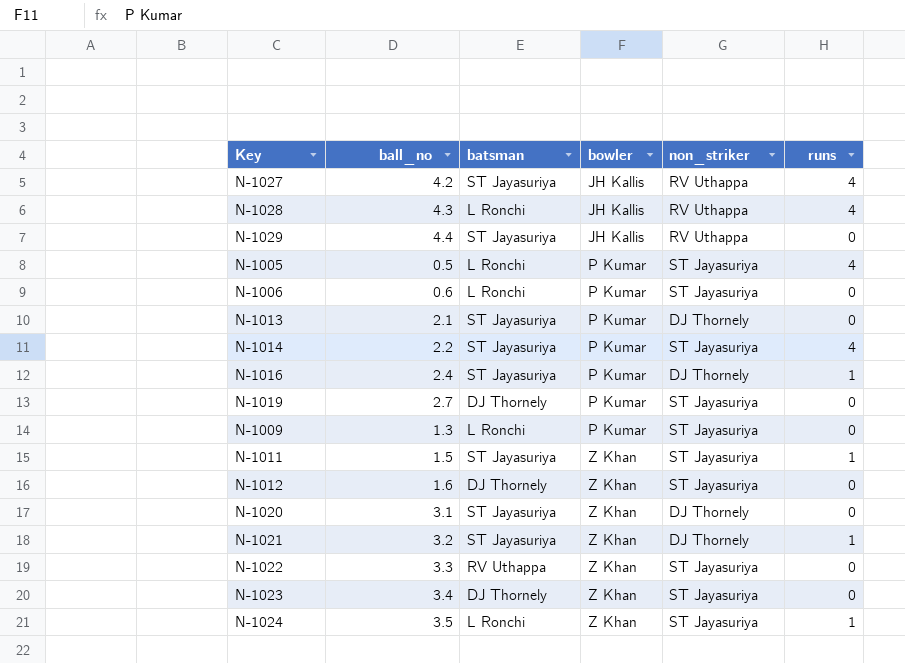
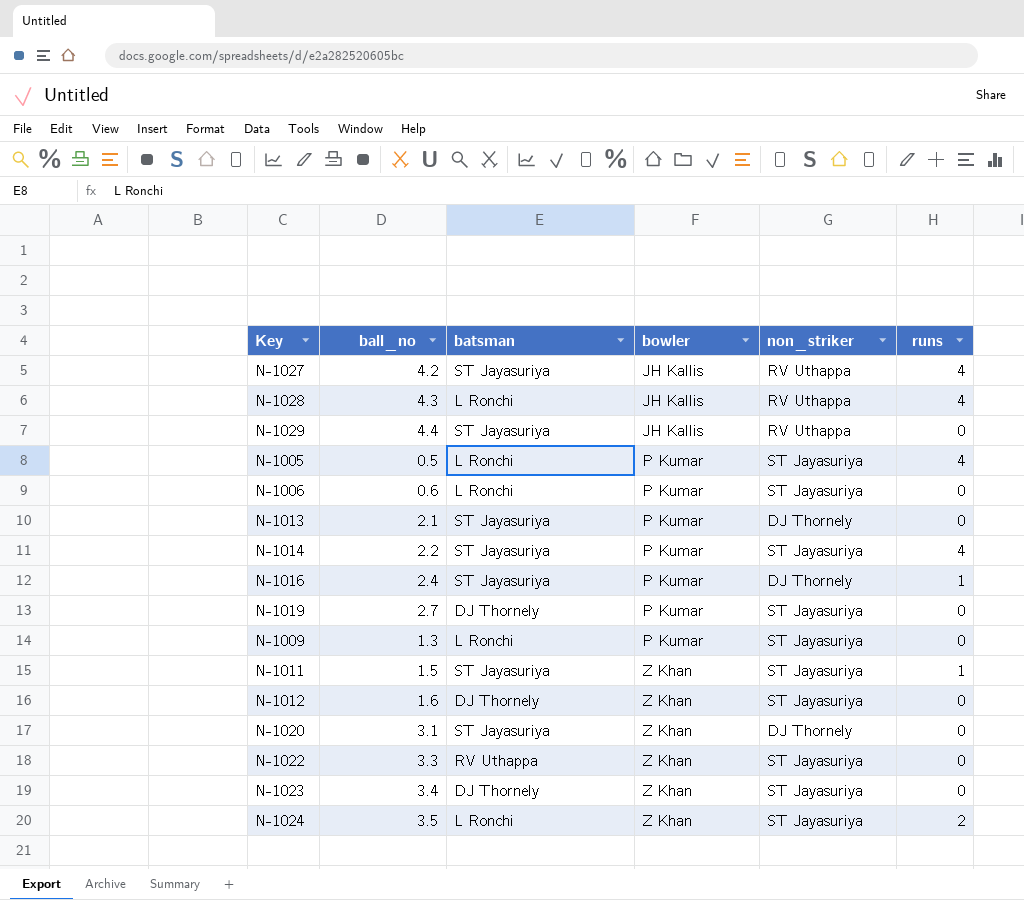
row N-1021: 3.2 | ST Jayasuriya | Z Khan | DJ Thornely | 1 -> none
N-1024 | runs: 1 -> 2

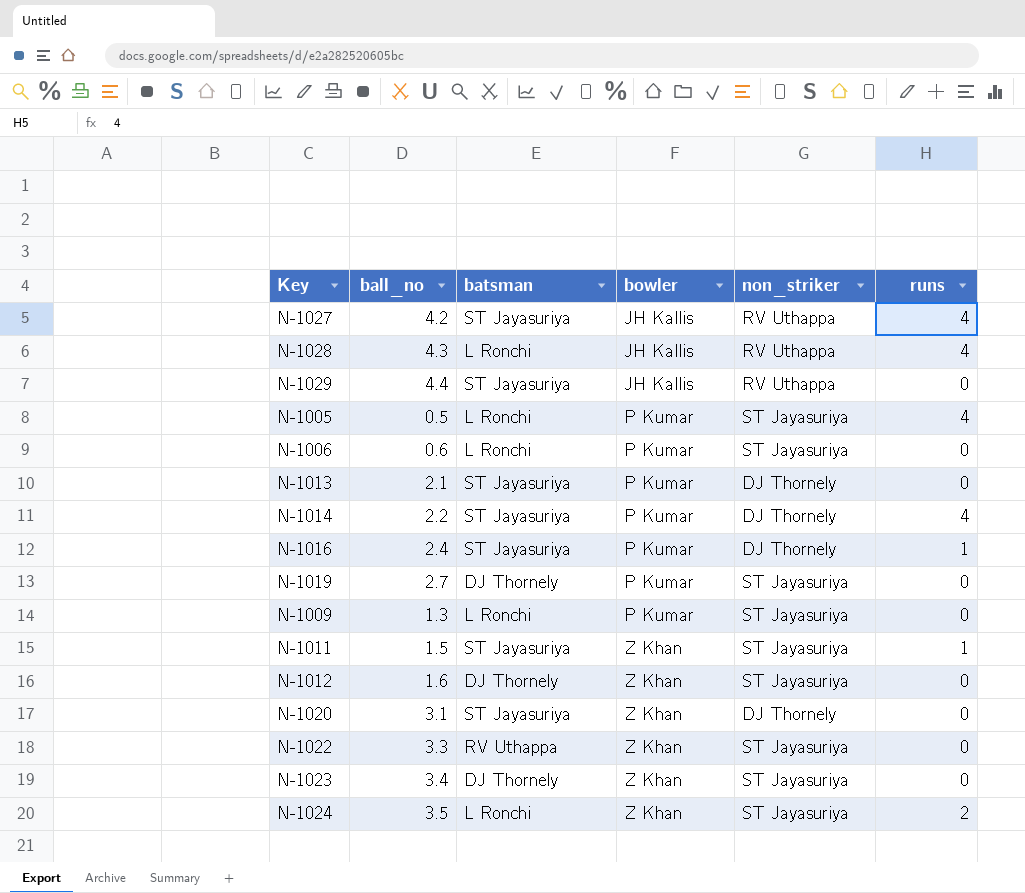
N-1014 | non_striker: ST Jayasuriya -> DJ Thornely

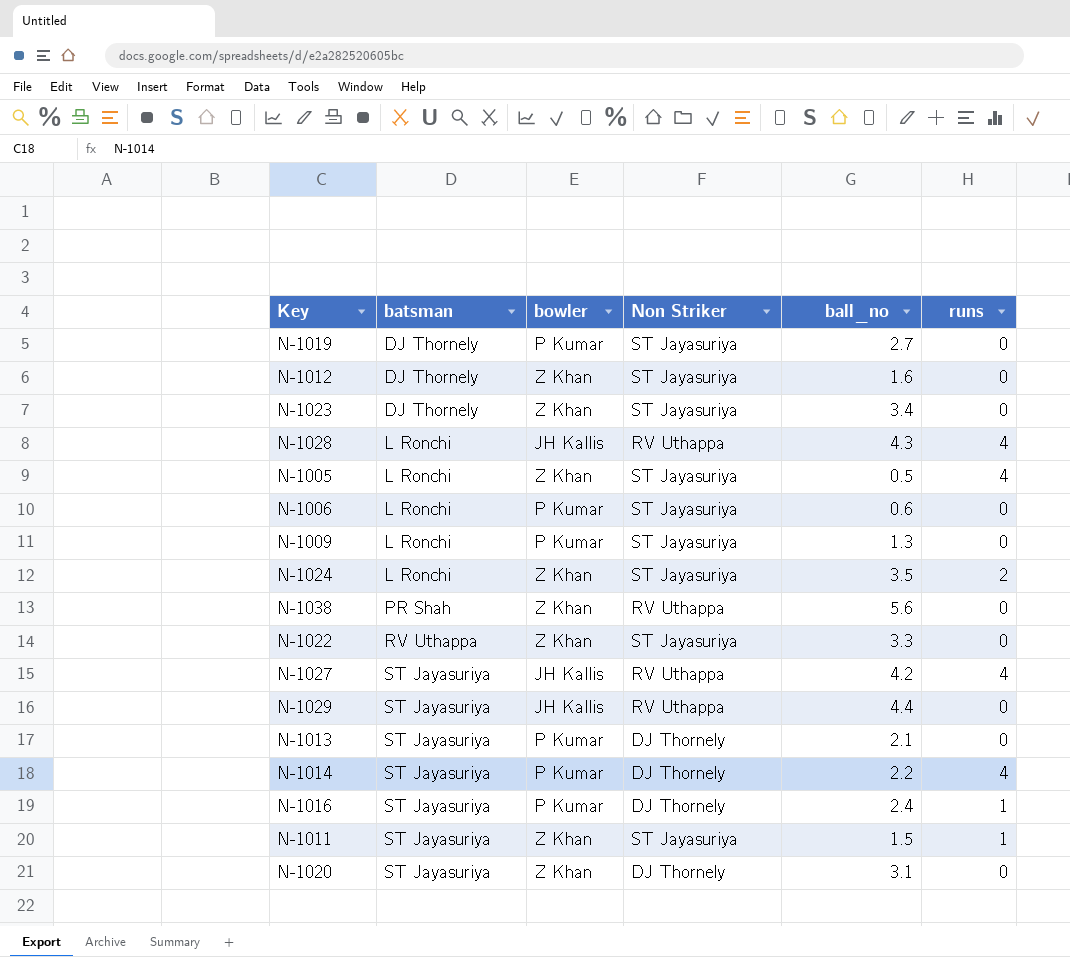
row order: bowler ascending -> batsman ascending
column name: non_striker -> Non Striker
column ball_no | position: 2 -> 5
N-1005 | bowler: P Kumar -> Z Khan
row N-1038: none -> PR Shah | Z Khan | RV Uthappa | 5.6 | 0

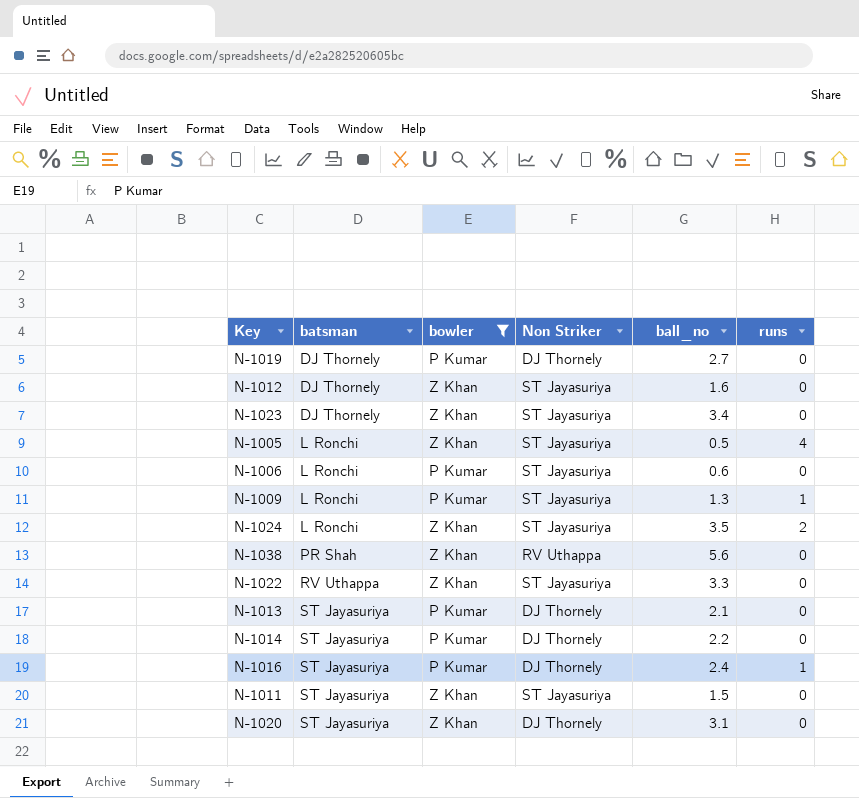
filter: none -> bowler != JH Kallis
N-1019 | Non Striker: ST Jayasuriya -> DJ Thornely
N-1009 | runs: 0 -> 1
N-1014 | runs: 4 -> 0
N-1011 | runs: 1 -> 0

